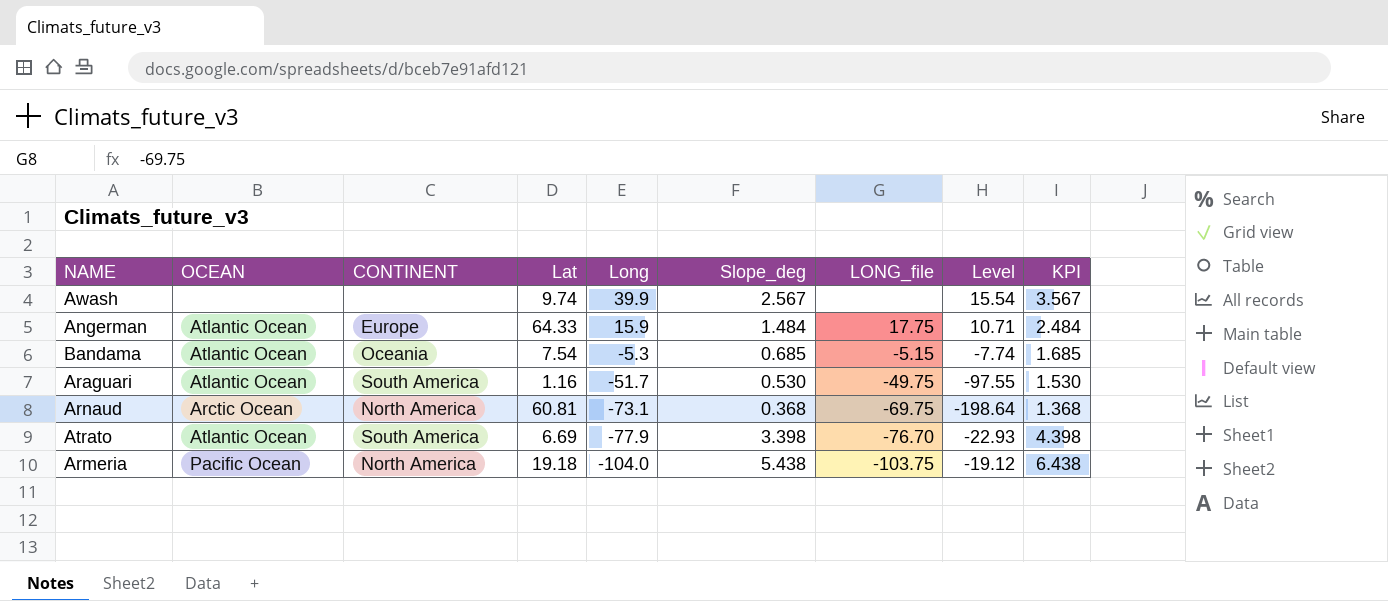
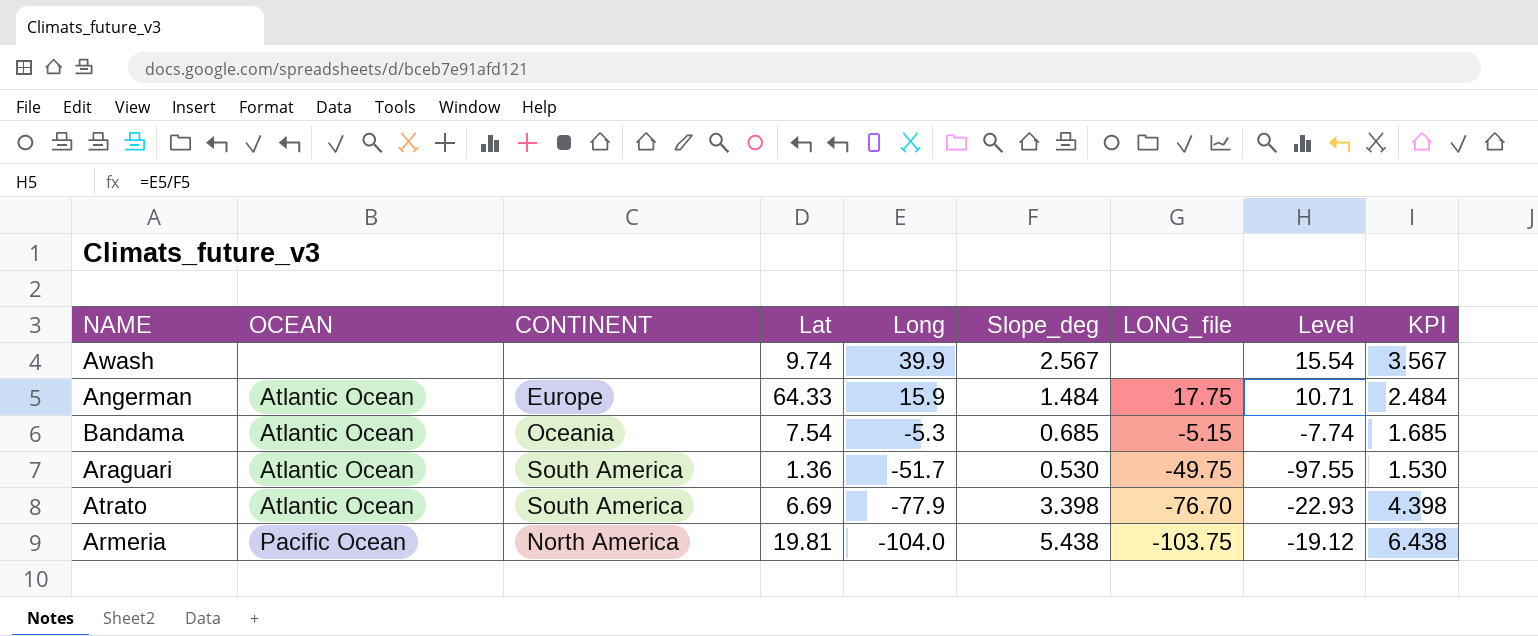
row Arnaud: Arctic Ocean | North America | 60.81 | -73.1 | 0.368 | -69.75 | -198.64 | 1.368 -> none
Araguari | Lat: 1.16 -> 1.36
Armeria | Lat: 19.18 -> 19.81

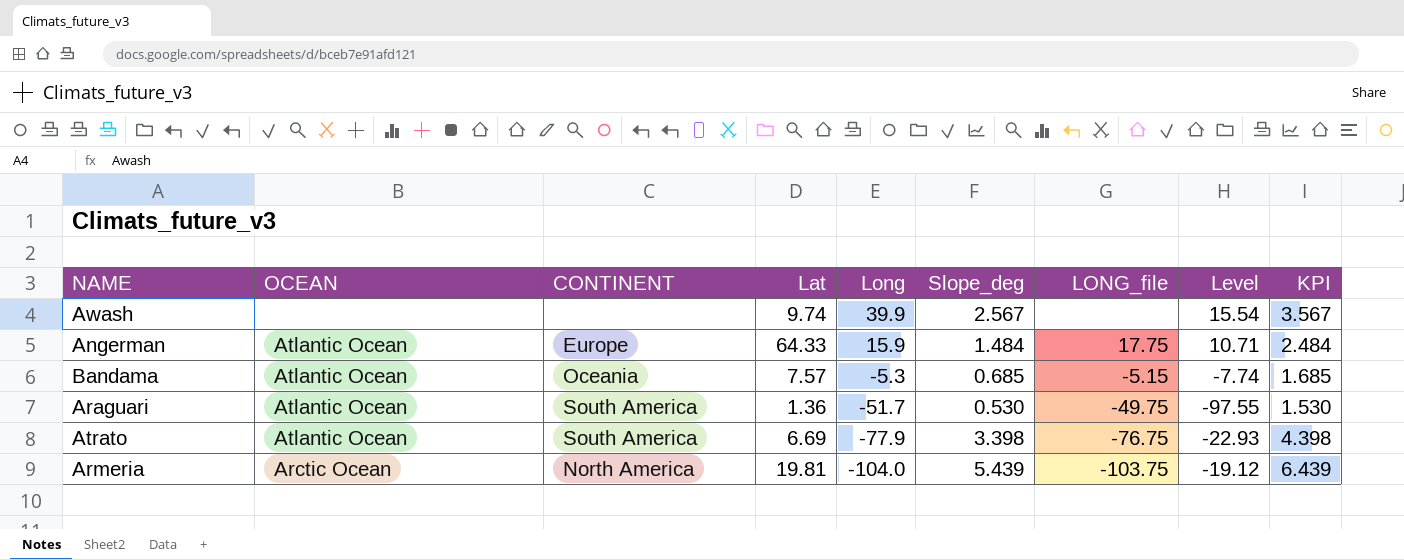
Bandama | Lat: 7.54 -> 7.57
Atrato | LONG_file: -76.70 -> -76.75
Armeria | OCEAN: Pacific Ocean -> Arctic Ocean
Armeria | Slope_deg: 5.438 -> 5.439
Armeria | KPI: 6.438 -> 6.439

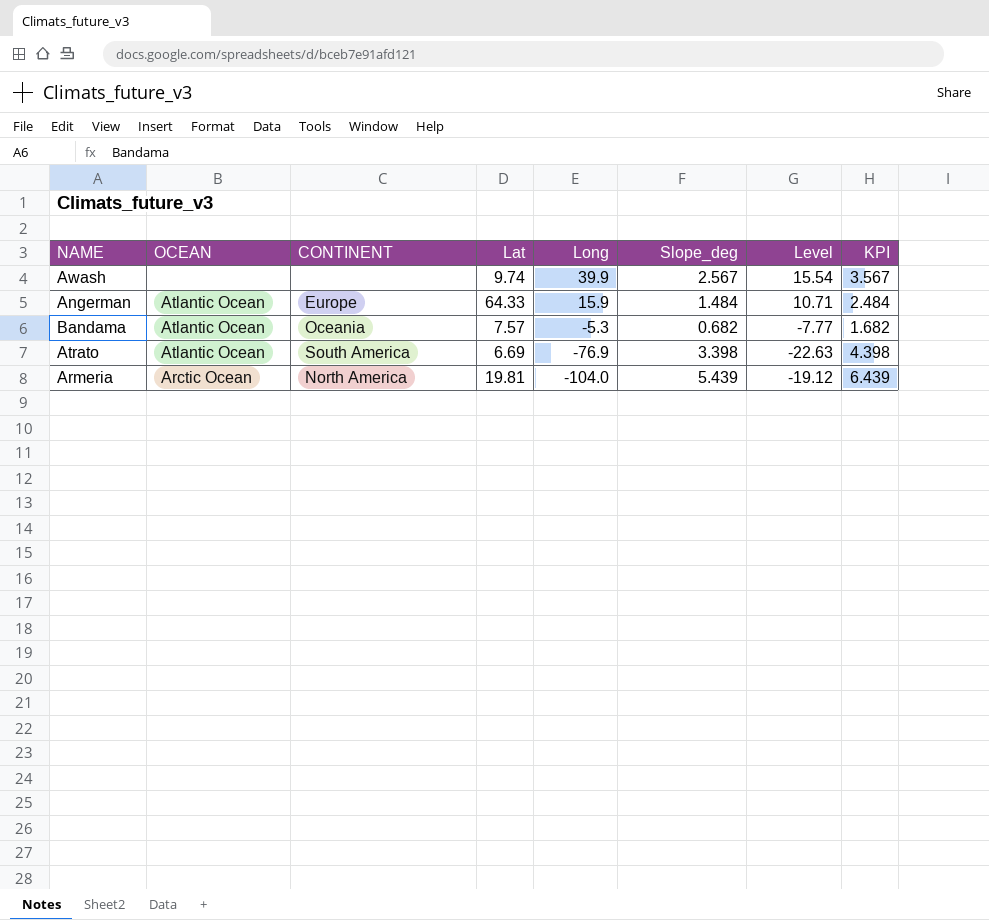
column LONG_file | position: 7 -> none
row Araguari: Atlantic Ocean | South America | 1.36 | -51.7 | 0.530 | -49.75 | -97.55 | 1.530 -> none
Bandama | Slope_deg: 0.685 -> 0.682
Bandama | Level: -7.74 -> -7.77
Bandama | KPI: 1.685 -> 1.682
Atrato | Long: -77.9 -> -76.9
Atrato | Level: -22.93 -> -22.63

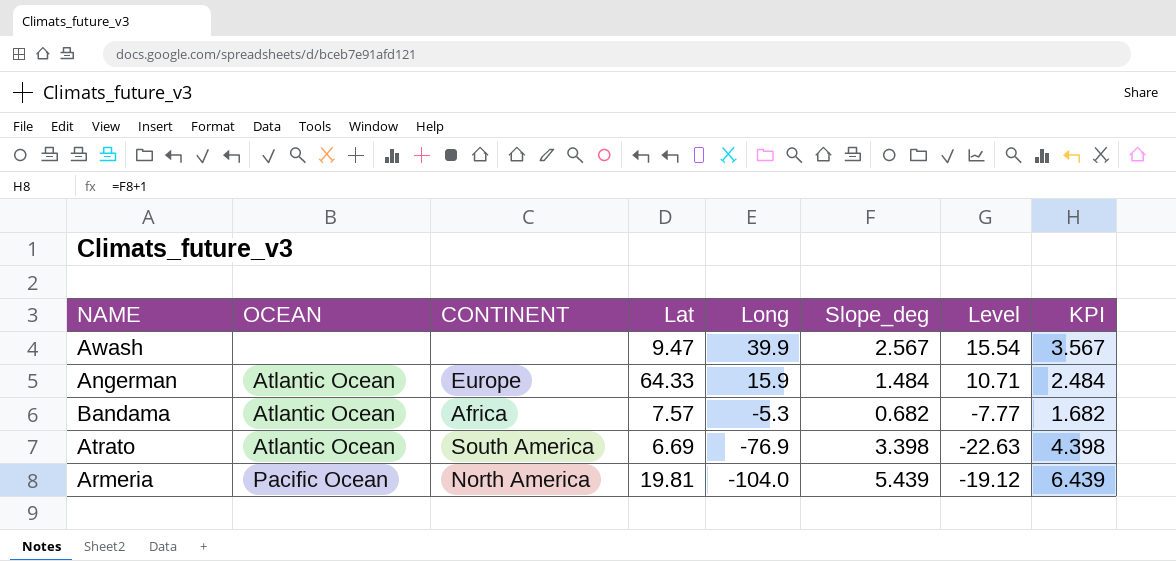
Awash | Lat: 9.74 -> 9.47
Bandama | CONTINENT: Oceania -> Africa
Armeria | OCEAN: Arctic Ocean -> Pacific Ocean

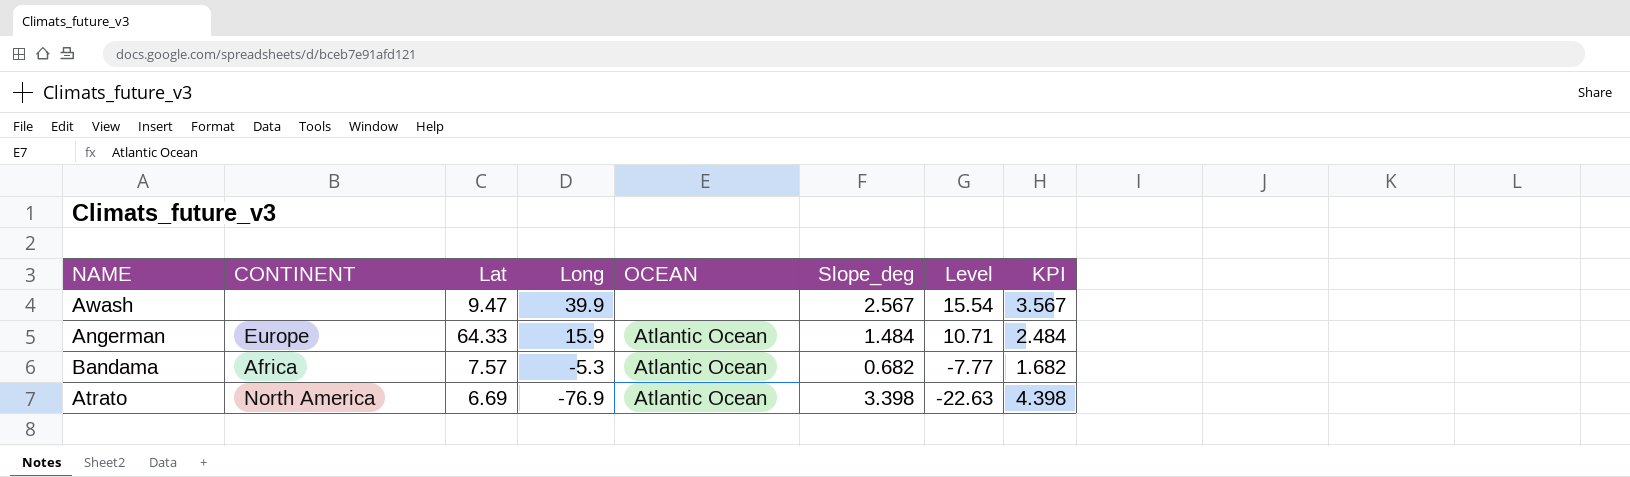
column OCEAN | position: 2 -> 5
row Armeria: Pacific Ocean | North America | 19.81 | -104.0 | 5.439 | -19.12 | 6.439 -> none
Atrato | CONTINENT: South America -> North America

